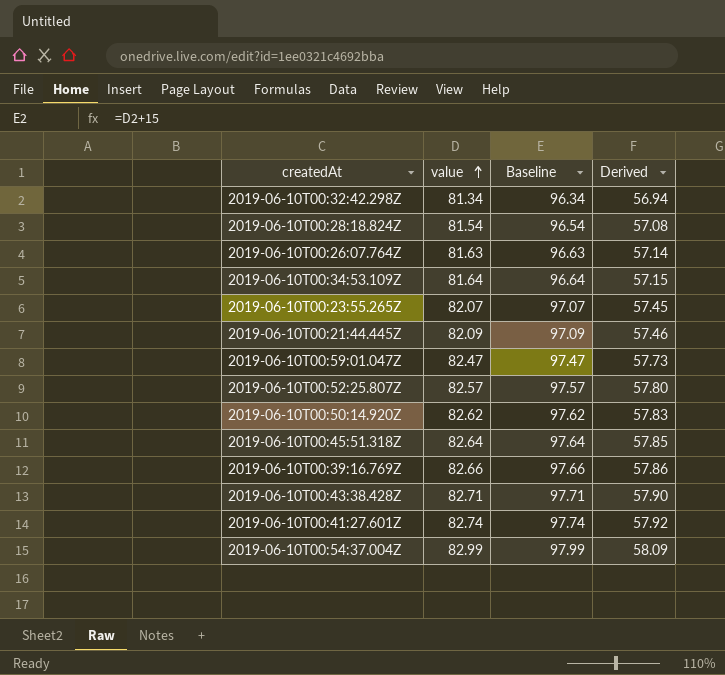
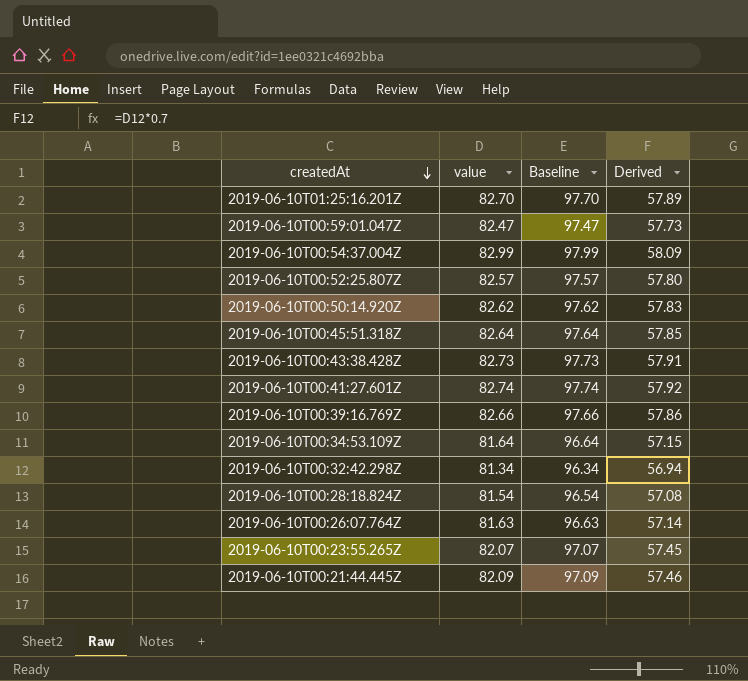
row order: value ascending -> createdAt descending
row 2019-06-10T01:25:16.201Z: none -> 82.70 | 97.70 | 57.89
2019-06-10T00:43:38.428Z | value: 82.71 -> 82.73
2019-06-10T00:43:38.428Z | Baseline: 97.71 -> 97.73
2019-06-10T00:43:38.428Z | Derived: 57.90 -> 57.91

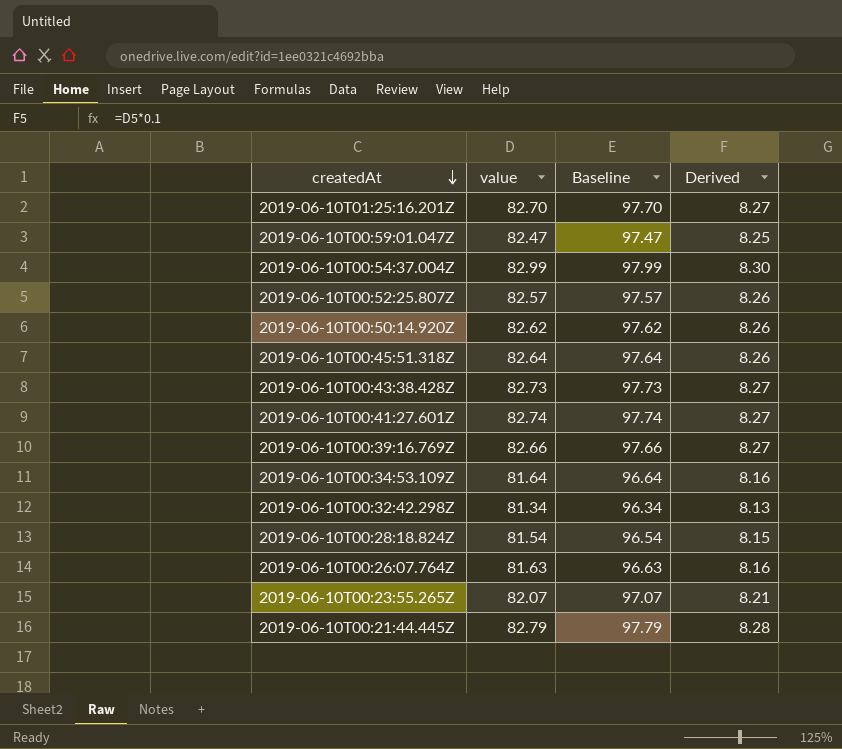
column Derived | formula: [value] * 0.7 -> [value] * 0.1
2019-06-10T00:21:44.445Z | value: 82.09 -> 82.79
2019-06-10T00:21:44.445Z | Baseline: 97.09 -> 97.79

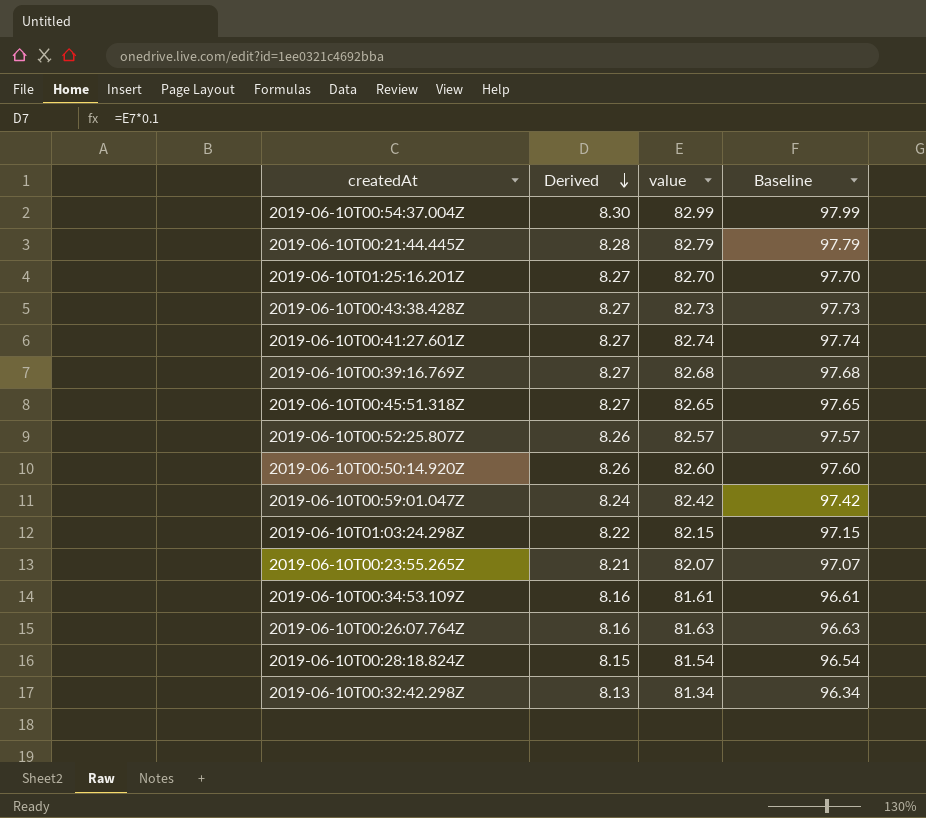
row order: createdAt descending -> Derived descending
column Derived | position: 4 -> 2
2019-06-10T00:39:16.769Z | value: 82.66 -> 82.68
2019-06-10T00:39:16.769Z | Baseline: 97.66 -> 97.68
2019-06-10T00:45:51.318Z | Derived: 8.26 -> 8.27
2019-06-10T00:45:51.318Z | value: 82.64 -> 82.65
2019-06-10T00:45:51.318Z | Baseline: 97.64 -> 97.65
2019-06-10T00:50:14.920Z | value: 82.62 -> 82.60
2019-06-10T00:50:14.920Z | Baseline: 97.62 -> 97.60
2019-06-10T00:59:01.047Z | Derived: 8.25 -> 8.24
2019-06-10T00:59:01.047Z | value: 82.47 -> 82.42
2019-06-10T00:59:01.047Z | Baseline: 97.47 -> 97.42
row 2019-06-10T01:03:24.298Z: none -> 8.22 | 82.15 | 97.15
2019-06-10T00:34:53.109Z | value: 81.64 -> 81.61
2019-06-10T00:34:53.109Z | Baseline: 96.64 -> 96.61

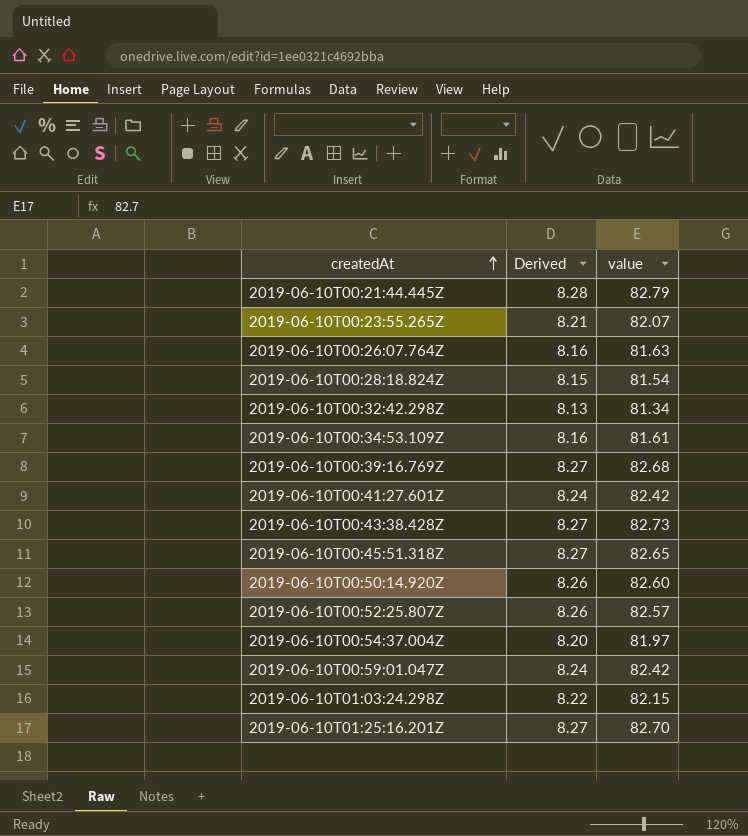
row order: Derived descending -> createdAt ascending
column Baseline | formula: [value] + 15 -> none
2019-06-10T00:41:27.601Z | Derived: 8.27 -> 8.24
2019-06-10T00:41:27.601Z | value: 82.74 -> 82.42
2019-06-10T00:54:37.004Z | Derived: 8.30 -> 8.20
2019-06-10T00:54:37.004Z | value: 82.99 -> 81.97

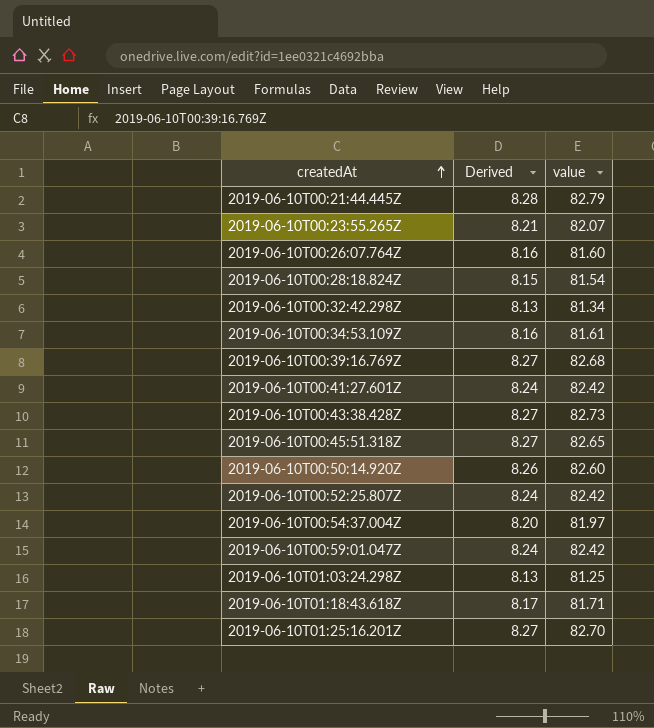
2019-06-10T00:26:07.764Z | value: 81.63 -> 81.60
2019-06-10T00:52:25.807Z | Derived: 8.26 -> 8.24
2019-06-10T00:52:25.807Z | value: 82.57 -> 82.42
2019-06-10T01:03:24.298Z | Derived: 8.22 -> 8.13
2019-06-10T01:03:24.298Z | value: 82.15 -> 81.25
row 2019-06-10T01:18:43.618Z: none -> 8.17 | 81.71

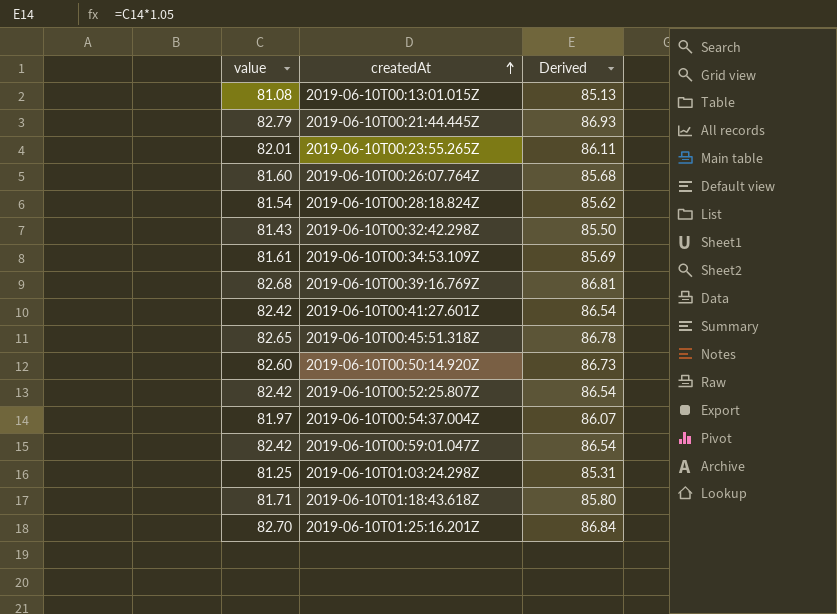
column value | position: 3 -> 1
column Derived | formula: [value] * 0.1 -> [value] * 1.05
row 2019-06-10T00:43:38.428Z: 8.27 | 82.73 -> none
row 2019-06-10T00:13:01.015Z: none -> 81.08 | 85.13
2019-06-10T00:23:55.265Z | value: 82.07 -> 82.01
2019-06-10T00:32:42.298Z | value: 81.34 -> 81.43

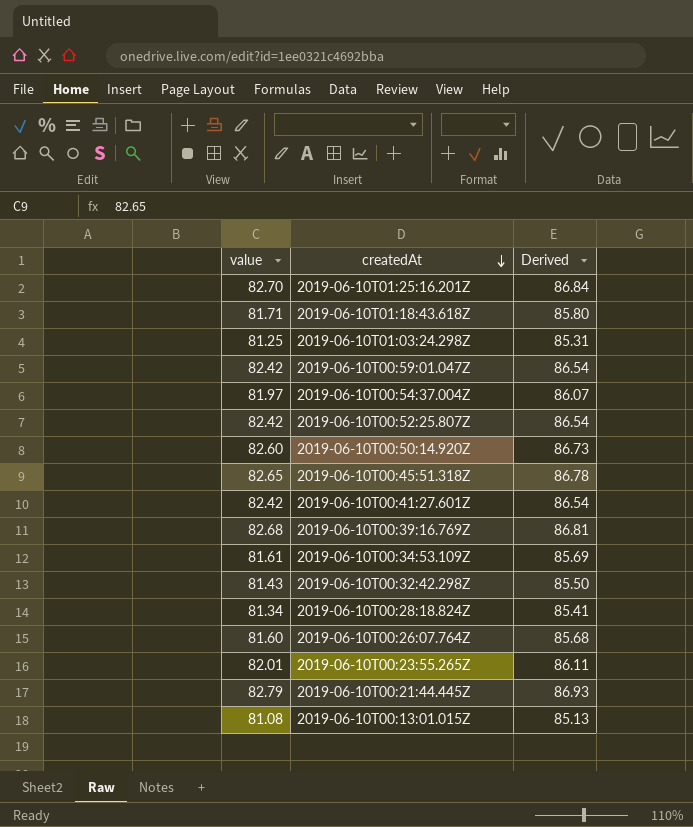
row order: createdAt ascending -> createdAt descending
2019-06-10T00:28:18.824Z | value: 81.54 -> 81.34
2019-06-10T00:28:18.824Z | Derived: 85.62 -> 85.41

